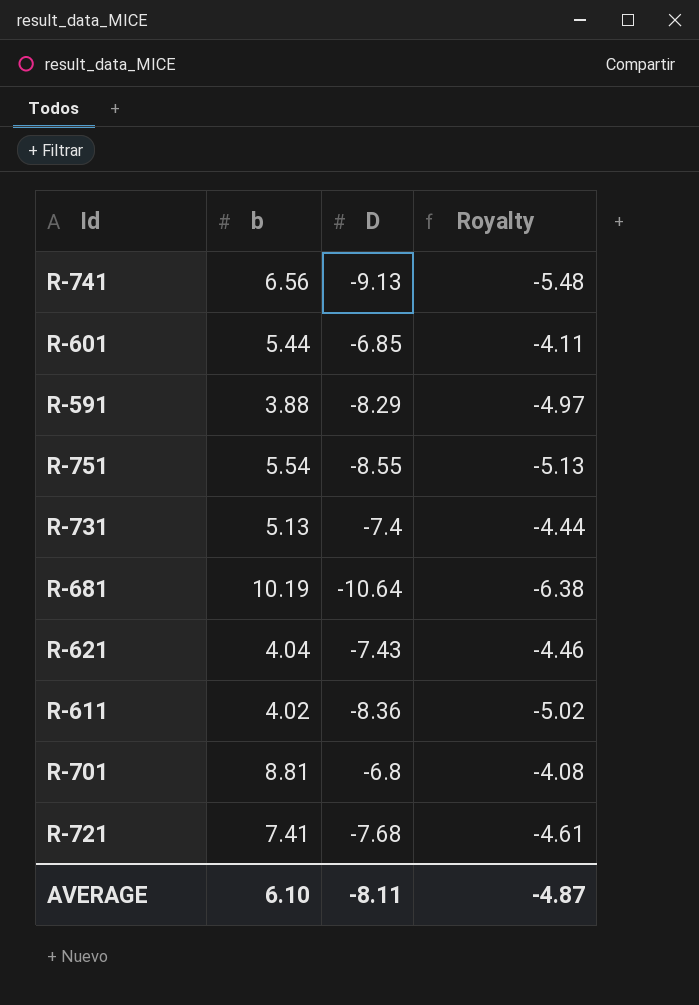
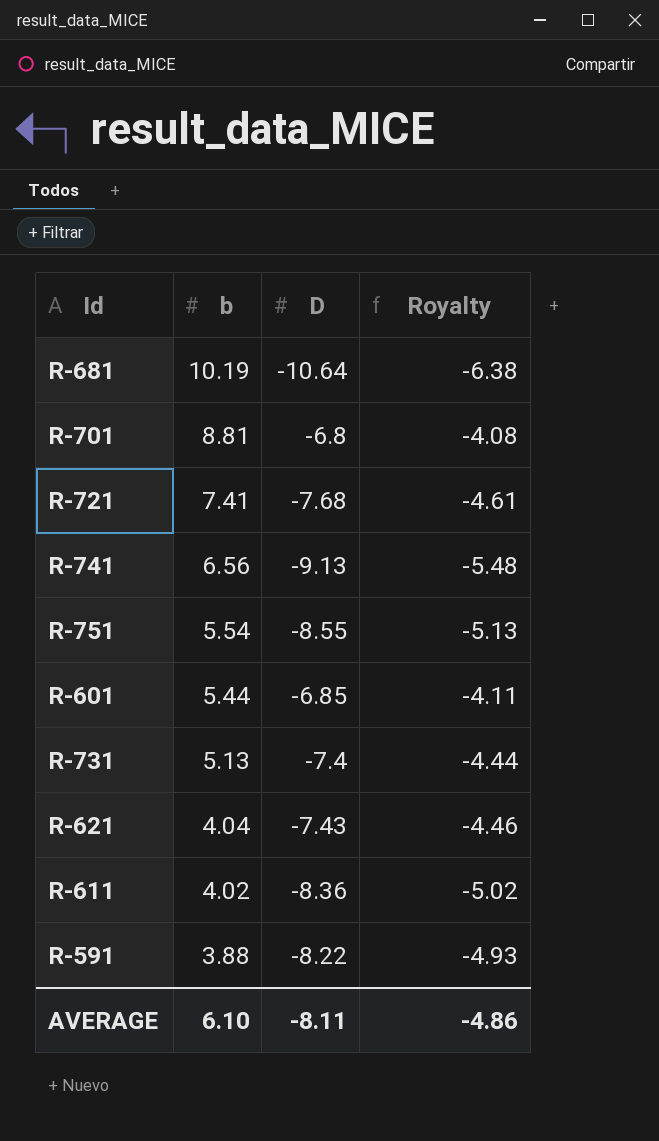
row order: none -> b descending
R-591 | D: -8.29 -> -8.22
R-591 | Royalty: -4.97 -> -4.93
AVERAGE | Royalty: -4.87 -> -4.86

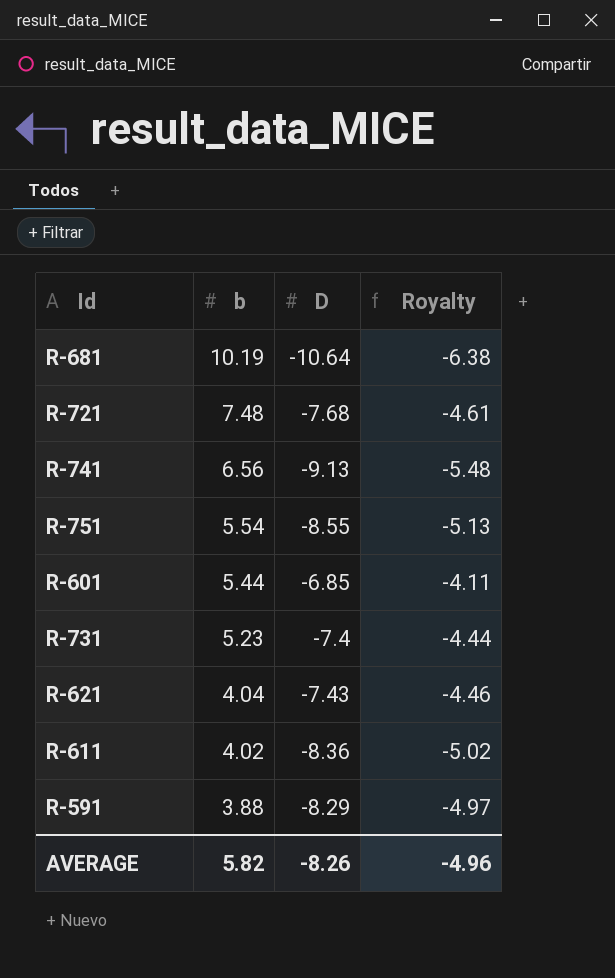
row R-701: 8.81 | -6.8 | -4.08 -> none
R-721 | b: 7.41 -> 7.48
R-731 | b: 5.13 -> 5.23
R-591 | D: -8.22 -> -8.29
R-591 | Royalty: -4.93 -> -4.97
AVERAGE | b: 6.10 -> 5.82
AVERAGE | D: -8.11 -> -8.26
AVERAGE | Royalty: -4.86 -> -4.96

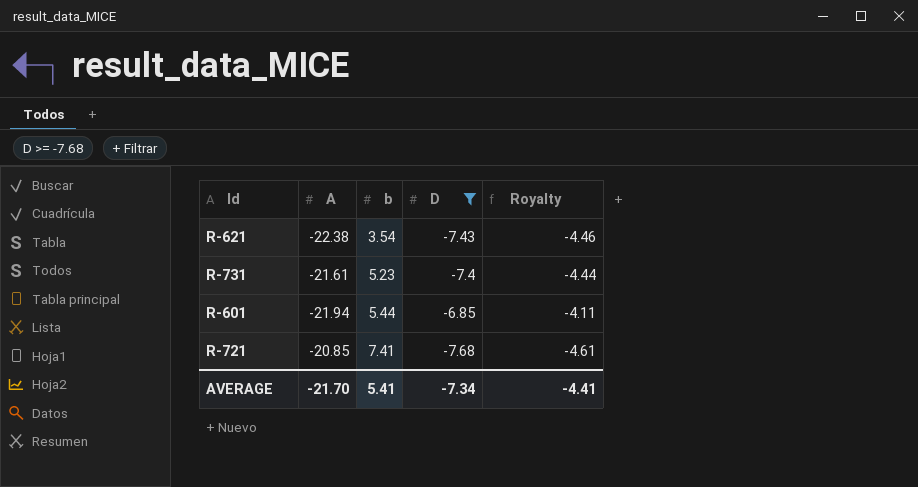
filter: none -> D >= -7.68
row order: b descending -> b ascending
column A | position: none -> 2
R-621 | b: 4.04 -> 3.54
R-721 | b: 7.48 -> 7.41
AVERAGE | b: 5.82 -> 5.41
AVERAGE | D: -8.26 -> -7.34
AVERAGE | Royalty: -4.96 -> -4.41

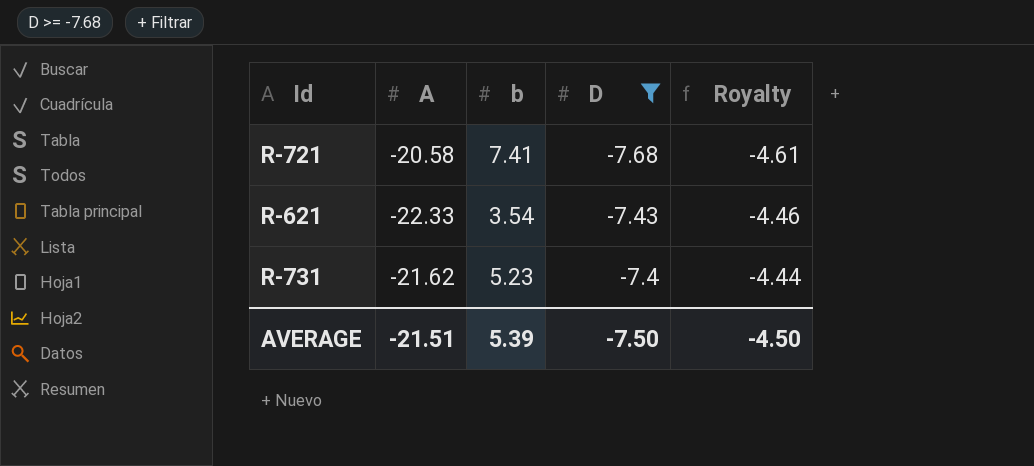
row order: b ascending -> D ascending
row R-601: -21.94 | 5.44 | -6.85 | -4.11 -> none
R-721 | A: -20.85 -> -20.58
R-621 | A: -22.38 -> -22.33
R-731 | A: -21.61 -> -21.62
AVERAGE | A: -21.70 -> -21.51
AVERAGE | b: 5.41 -> 5.39
AVERAGE | D: -7.34 -> -7.50
AVERAGE | Royalty: -4.41 -> -4.50

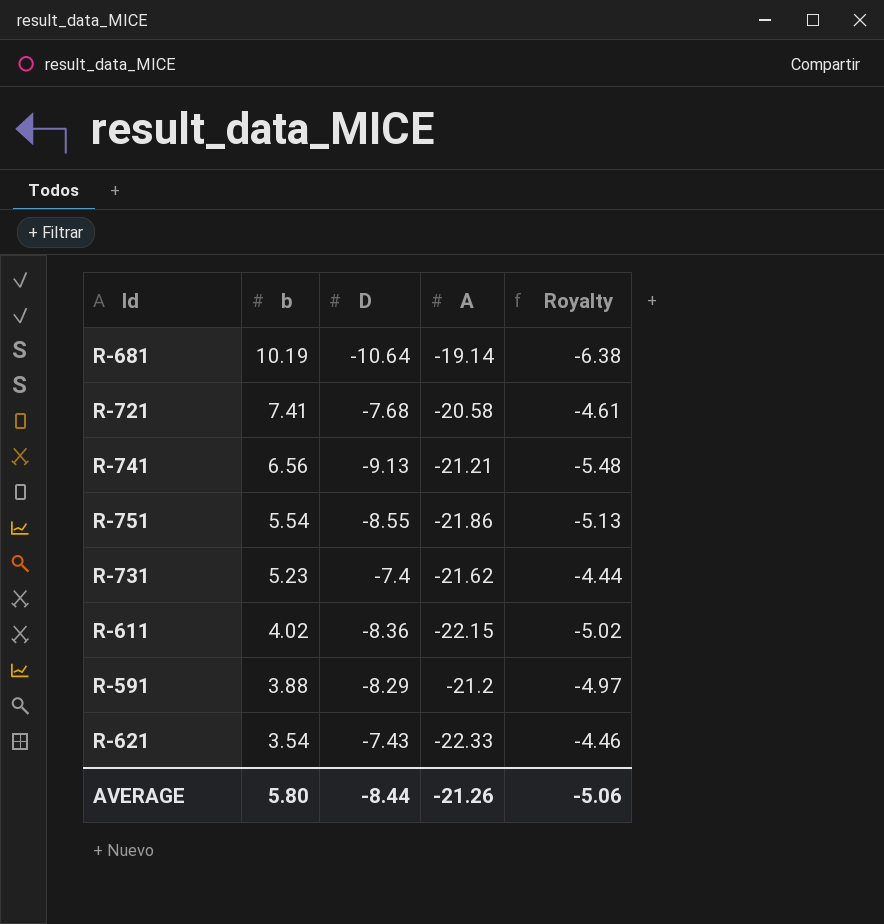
filter: D >= -7.68 -> none
row order: D ascending -> b descending
column A | position: 2 -> 4
AVERAGE | b: 5.39 -> 5.80
AVERAGE | D: -7.50 -> -8.44
AVERAGE | A: -21.51 -> -21.26
AVERAGE | Royalty: -4.50 -> -5.06

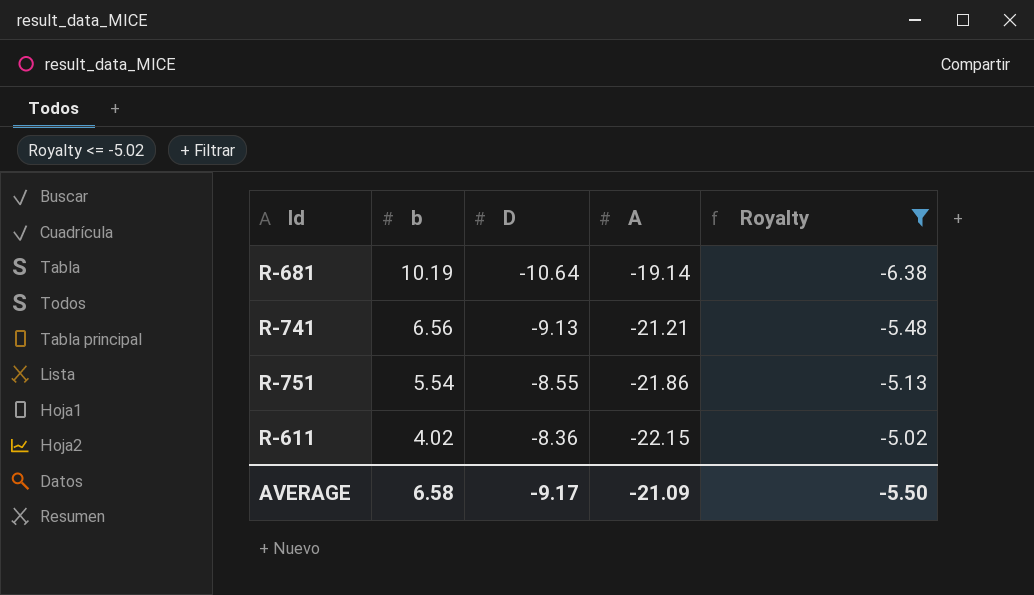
filter: none -> Royalty <= -5.02
AVERAGE | b: 5.80 -> 6.58
AVERAGE | D: -8.44 -> -9.17
AVERAGE | A: -21.26 -> -21.09
AVERAGE | Royalty: -5.06 -> -5.50

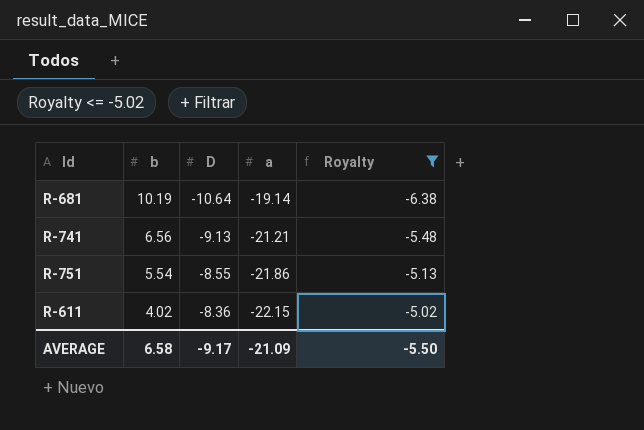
column name: A -> a

